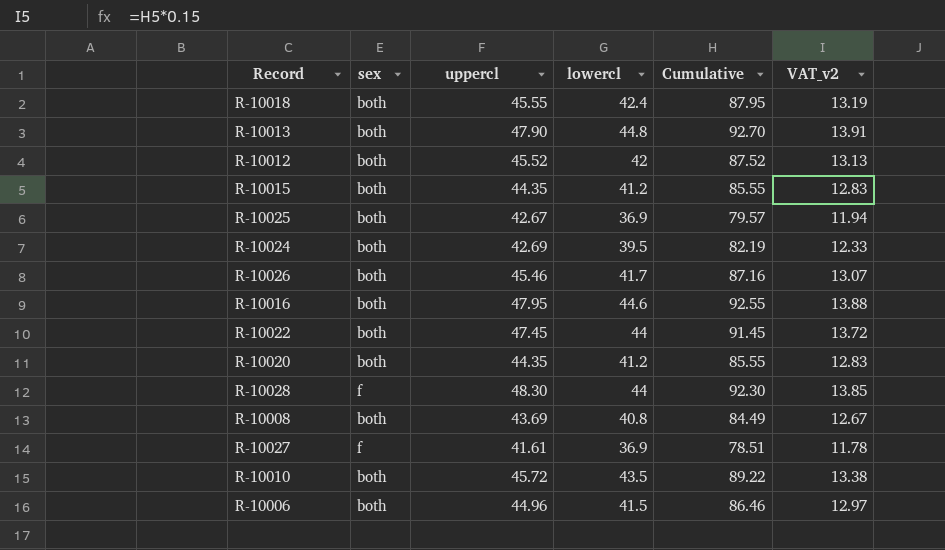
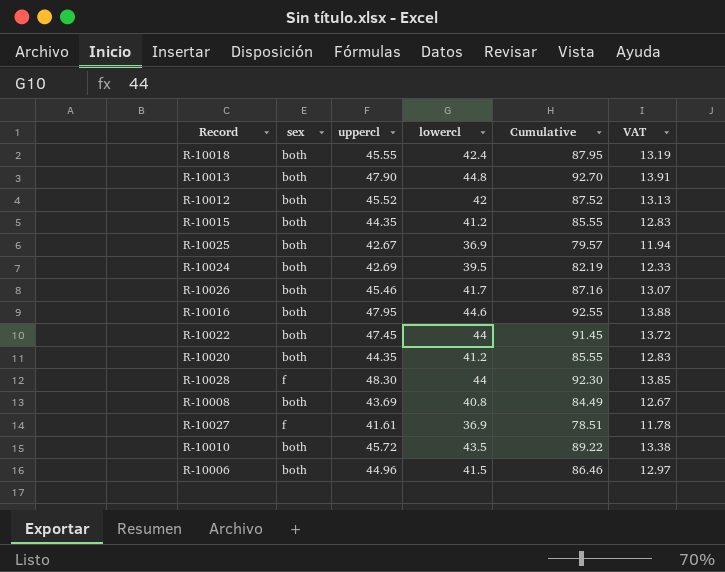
column name: VAT_v2 -> VAT

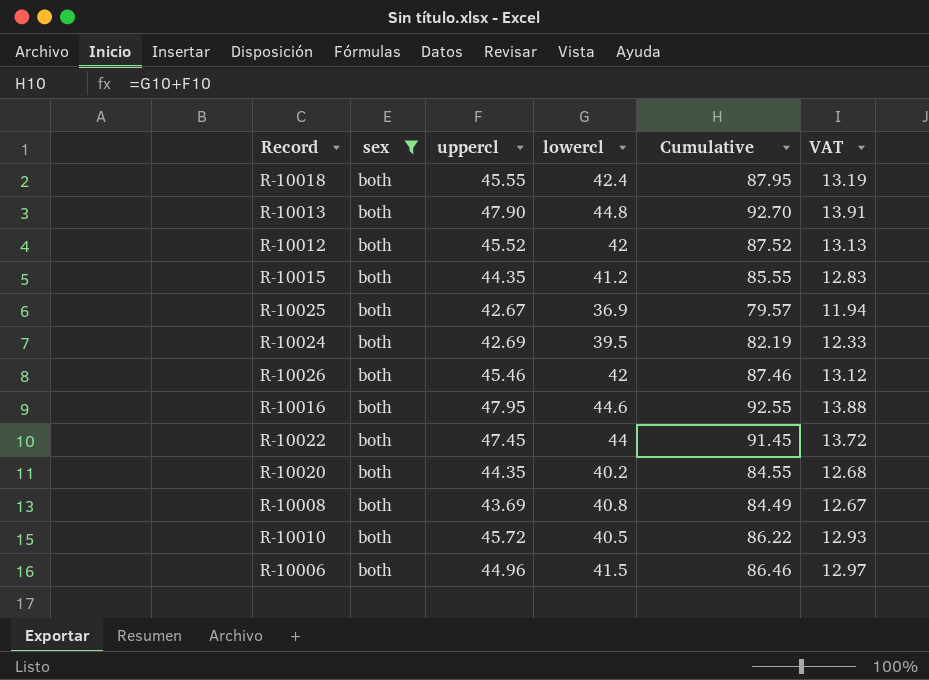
filter: none -> sex = both
R-10026 | lowercl: 41.7 -> 42
R-10026 | Cumulative: 87.16 -> 87.46
R-10026 | VAT: 13.07 -> 13.12
R-10020 | lowercl: 41.2 -> 40.2
R-10020 | Cumulative: 85.55 -> 84.55
R-10020 | VAT: 12.83 -> 12.68
R-10010 | lowercl: 43.5 -> 40.5
R-10010 | Cumulative: 89.22 -> 86.22
R-10010 | VAT: 13.38 -> 12.93

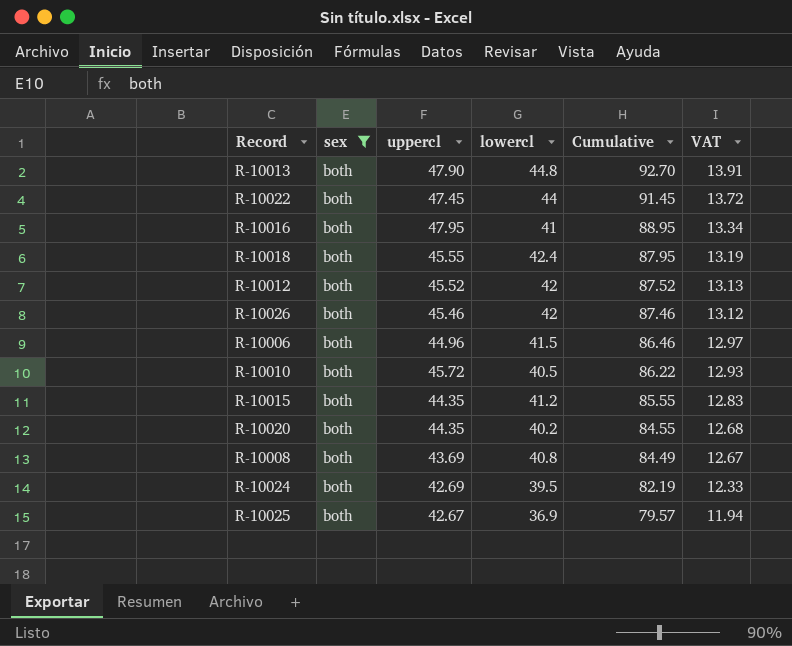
row order: none -> Cumulative descending
R-10016 | lowercl: 44.6 -> 41
R-10016 | Cumulative: 92.55 -> 88.95
R-10016 | VAT: 13.88 -> 13.34

